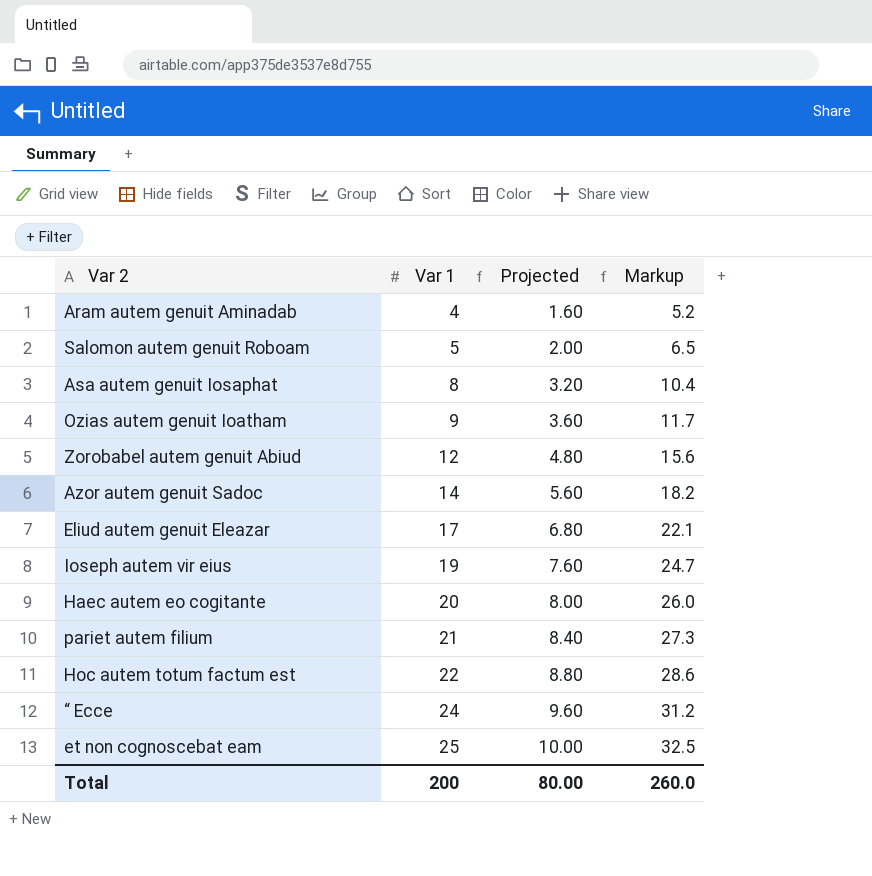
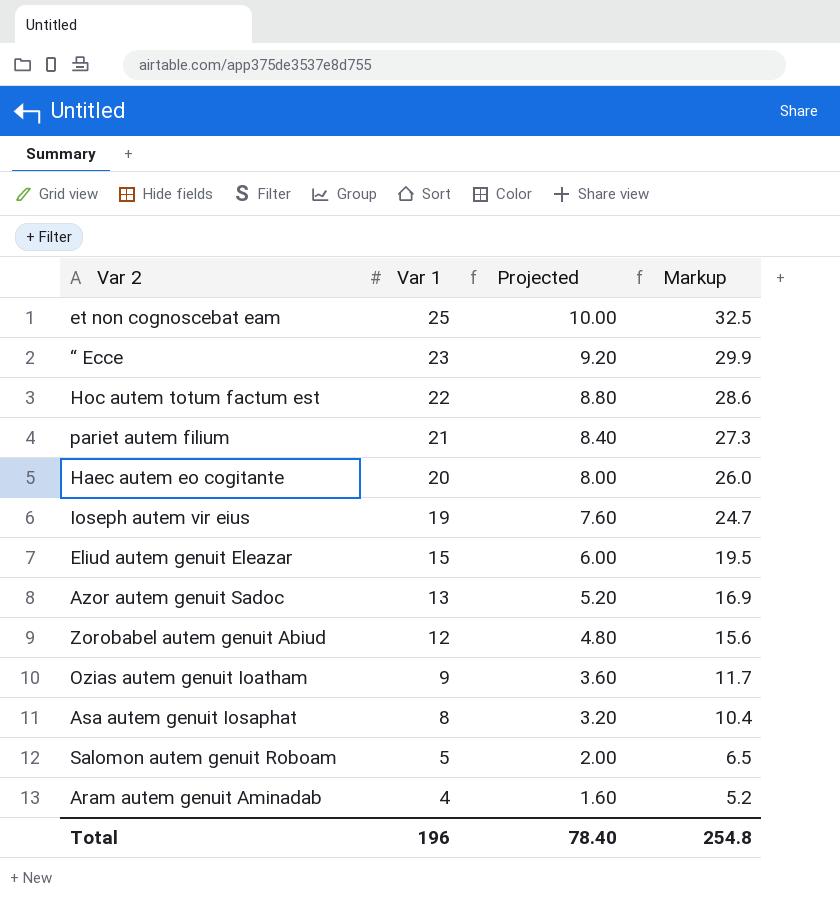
row order: Var 1 ascending -> Var 1 descending
“ Ecce | Var 1: 24 -> 23
“ Ecce | Projected: 9.60 -> 9.20
“ Ecce | Markup: 31.2 -> 29.9
Eliud autem genuit Eleazar | Var 1: 17 -> 15
Eliud autem genuit Eleazar | Projected: 6.80 -> 6.00
Eliud autem genuit Eleazar | Markup: 22.1 -> 19.5
Azor autem genuit Sadoc | Var 1: 14 -> 13
Azor autem genuit Sadoc | Projected: 5.60 -> 5.20
Azor autem genuit Sadoc | Markup: 18.2 -> 16.9
Total | Var 1: 200 -> 196
Total | Projected: 80.00 -> 78.40
Total | Markup: 260.0 -> 254.8

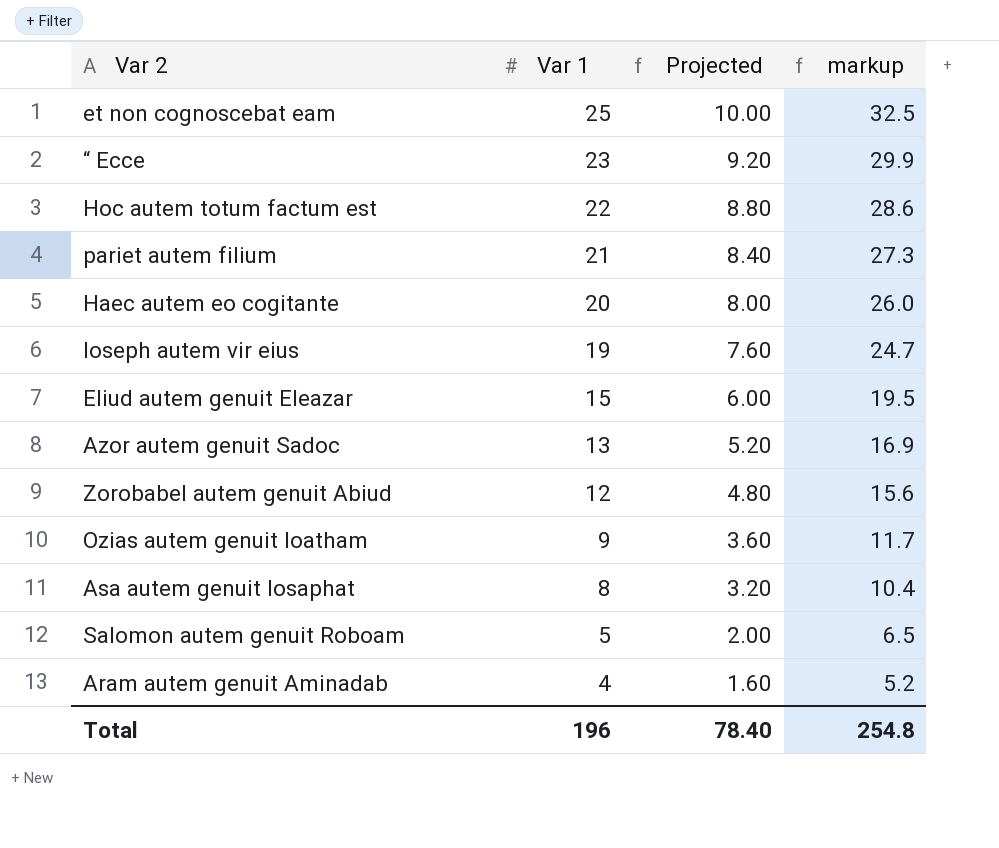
column name: Markup -> markup

